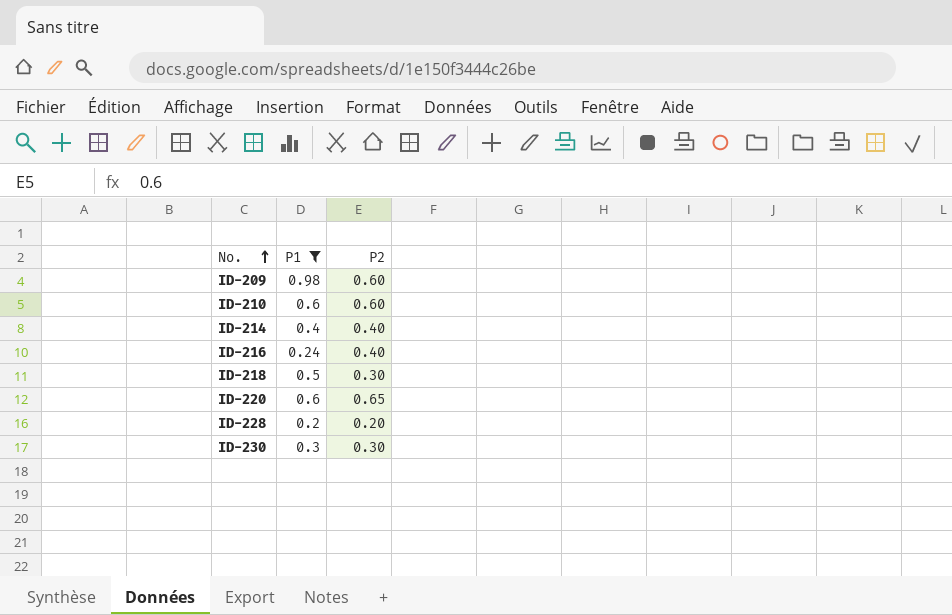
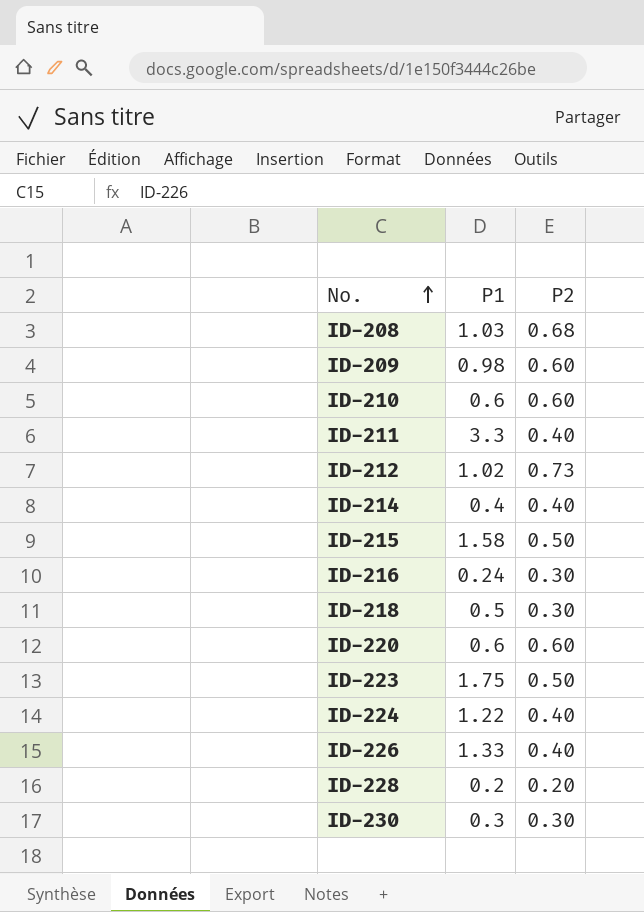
filter: P1 <= 0.98 -> none
ID-216 | P2: 0.40 -> 0.30
ID-220 | P2: 0.65 -> 0.60

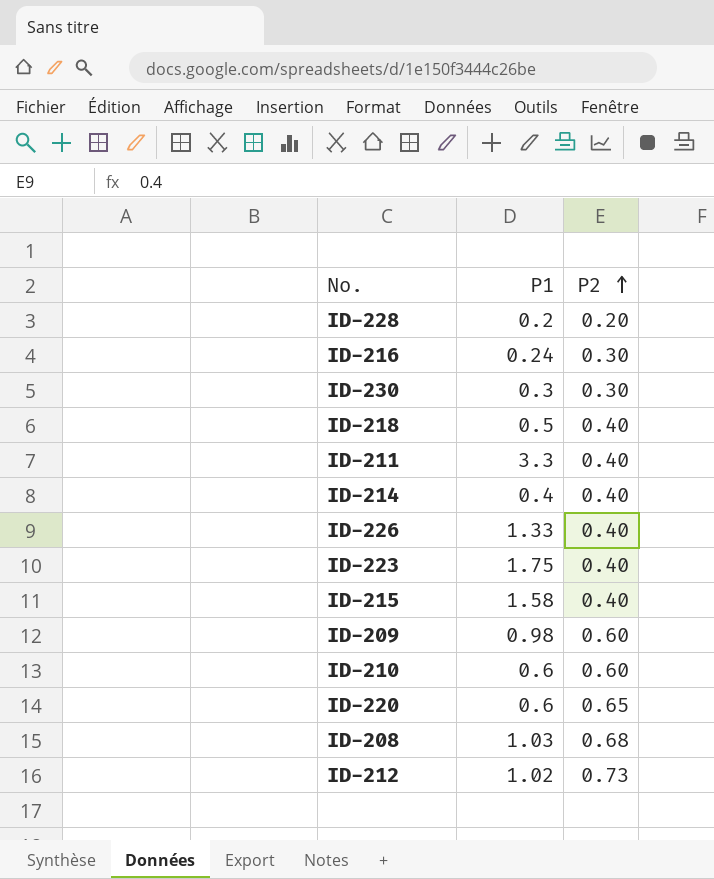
row order: No. ascending -> P2 ascending
row ID-224: 1.22 | 0.40 -> none
ID-218 | P2: 0.30 -> 0.40
ID-223 | P2: 0.50 -> 0.40
ID-215 | P2: 0.50 -> 0.40
ID-220 | P2: 0.60 -> 0.65

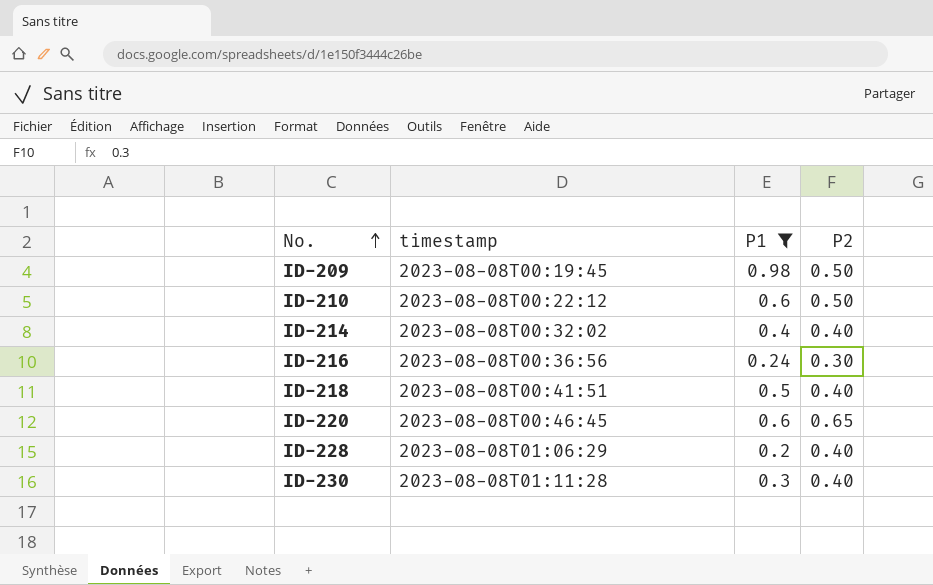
filter: none -> P1 <= 0.98
row order: P2 ascending -> No. ascending
column timestamp | position: none -> 2
ID-209 | P2: 0.60 -> 0.50
ID-210 | P2: 0.60 -> 0.50
ID-228 | P2: 0.20 -> 0.40
ID-230 | P2: 0.30 -> 0.40

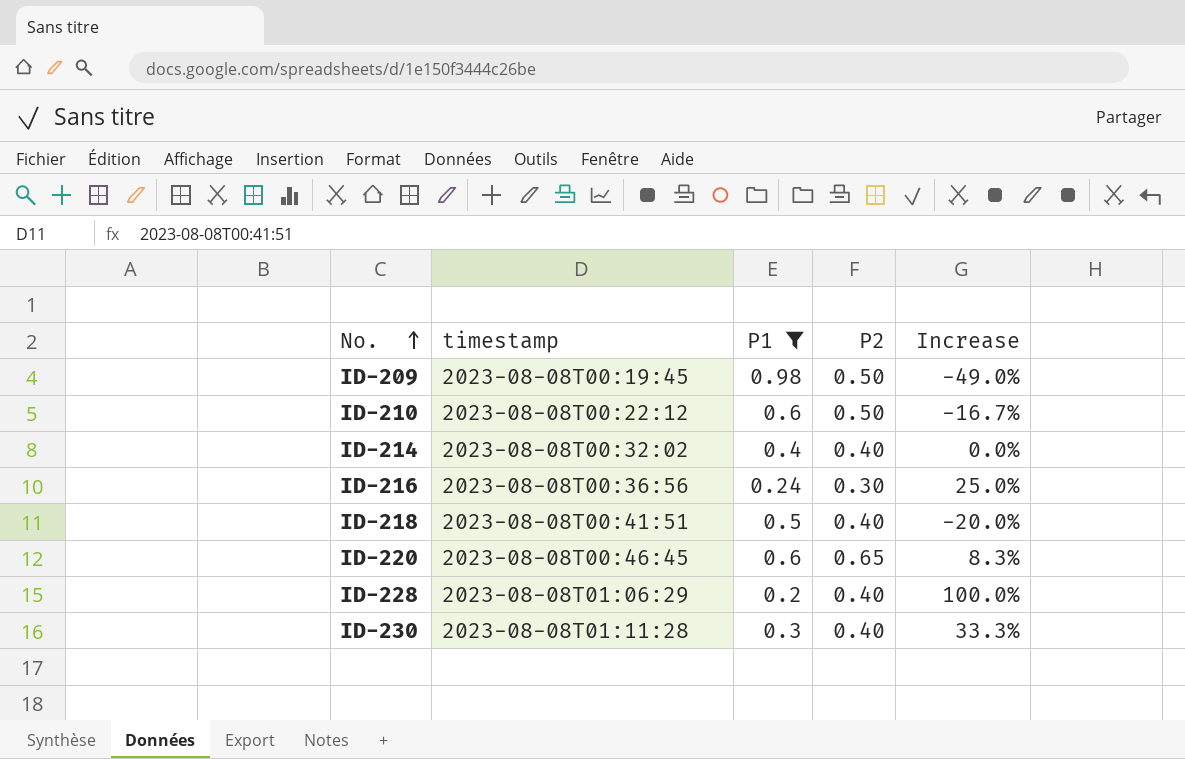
column Increase | formula: none -> ([P2] - [P1]) / [P1]

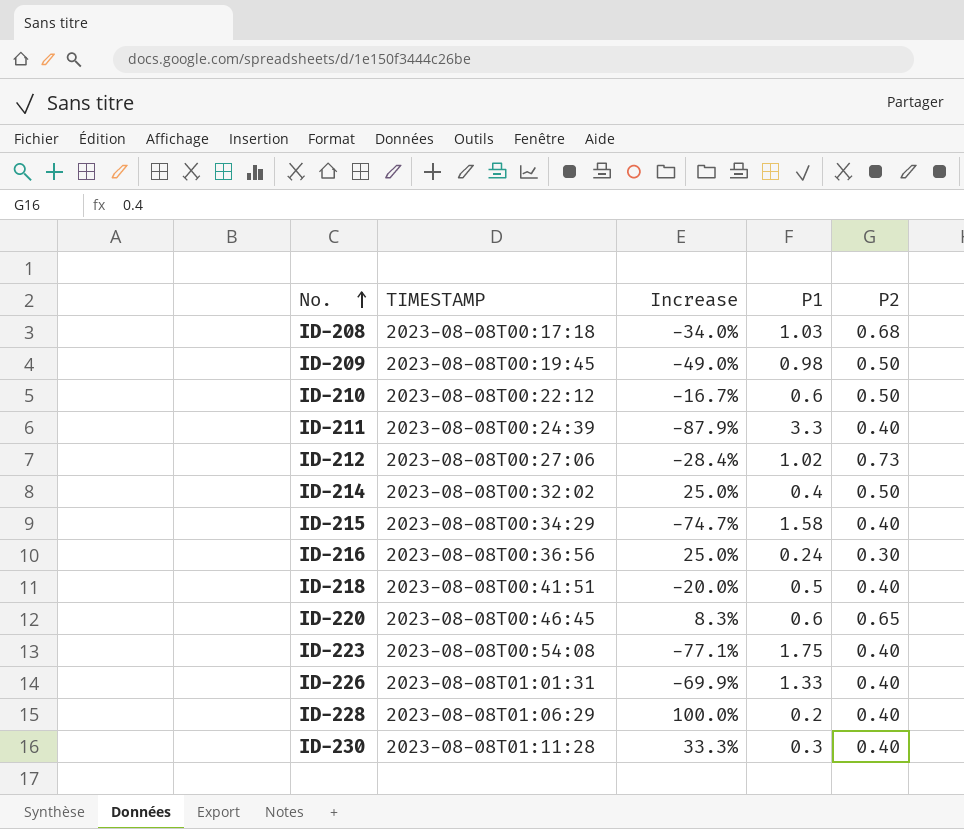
filter: P1 <= 0.98 -> none
column name: timestamp -> TIMESTAMP
column Increase | position: 5 -> 3
ID-214 | Increase: 0.0% -> 25.0%
ID-214 | P2: 0.40 -> 0.50

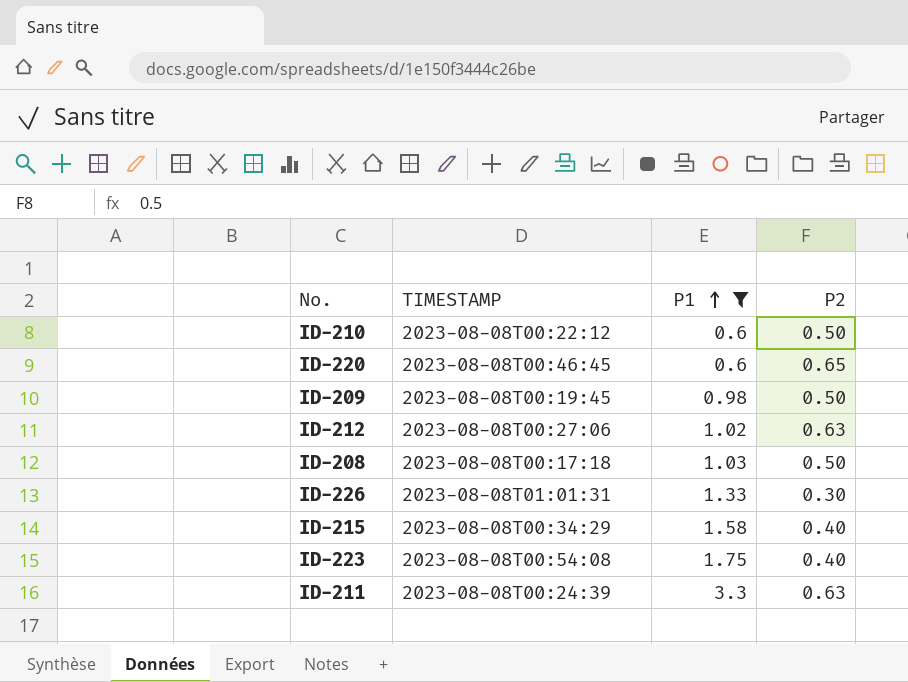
filter: none -> P1 >= 0.6
row order: No. ascending -> P1 ascending
column Increase | formula: ([P2] - [P1]) / [P1] -> none
ID-212 | P2: 0.73 -> 0.63
ID-208 | P2: 0.68 -> 0.50
ID-226 | P2: 0.40 -> 0.30
ID-211 | P2: 0.40 -> 0.63

